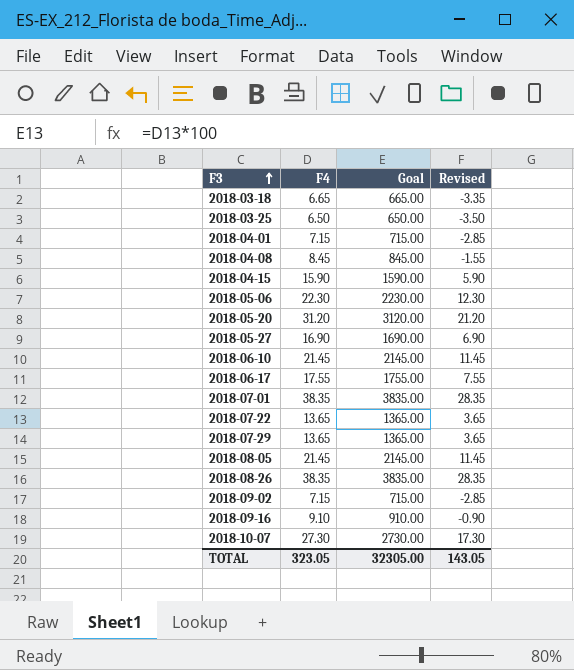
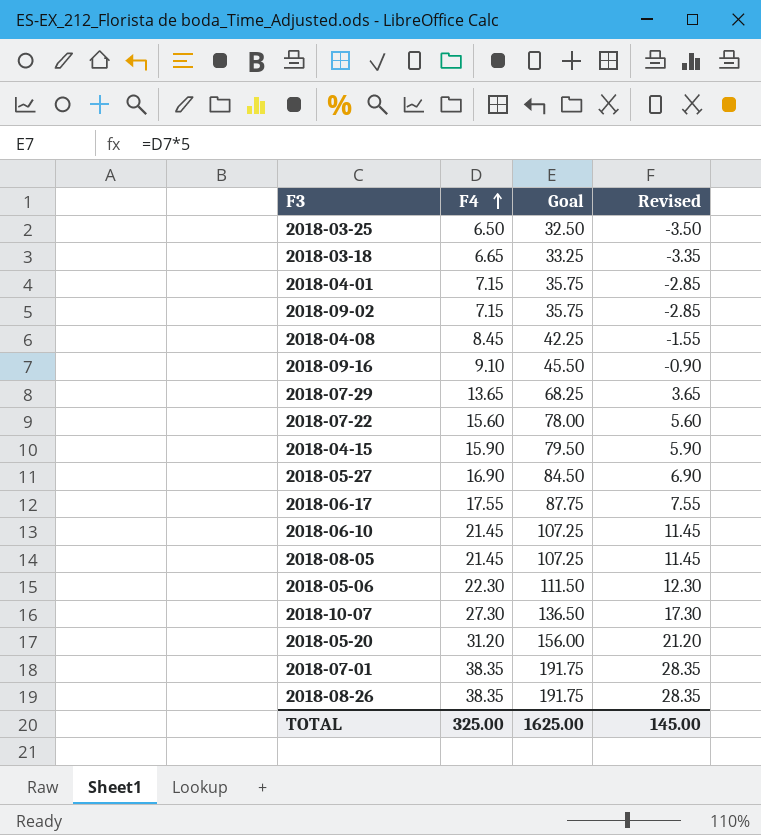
row order: F3 ascending -> F4 ascending
column Goal | formula: [F4] * 100 -> [F4] * 5
2018-07-22 | F4: 13.65 -> 15.60
2018-07-22 | Revised: 3.65 -> 5.60
TOTAL | F4: 323.05 -> 325.00
TOTAL | Goal: 32305.00 -> 1625.00
TOTAL | Revised: 143.05 -> 145.00

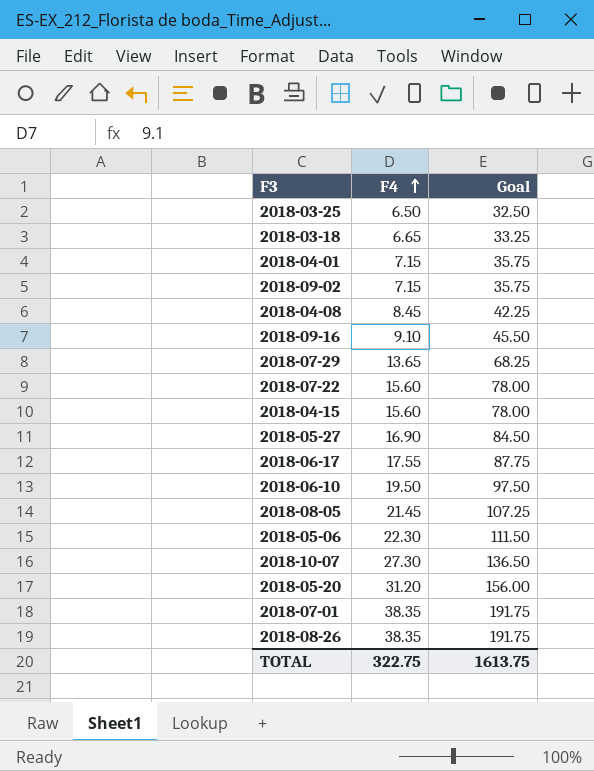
column Revised | formula: [F4] - 10 -> none
2018-04-15 | F4: 15.90 -> 15.60
2018-04-15 | Goal: 79.50 -> 78.00
2018-06-10 | F4: 21.45 -> 19.50
2018-06-10 | Goal: 107.25 -> 97.50
TOTAL | F4: 325.00 -> 322.75
TOTAL | Goal: 1625.00 -> 1613.75

